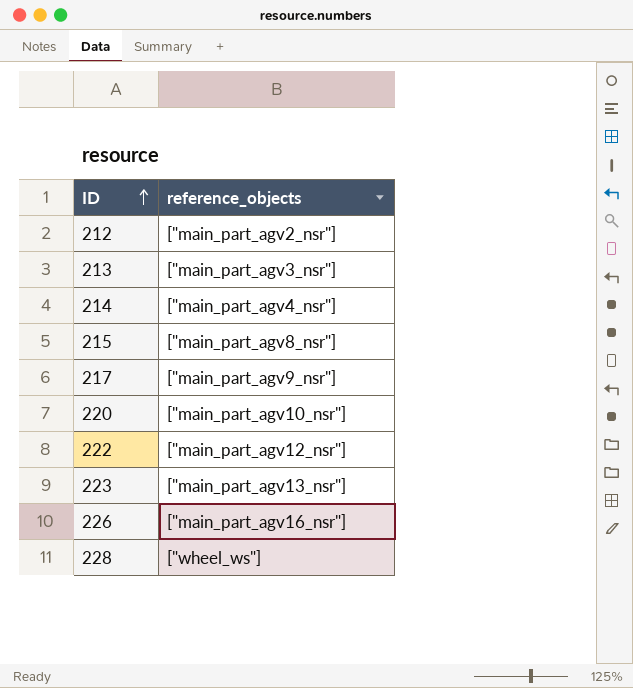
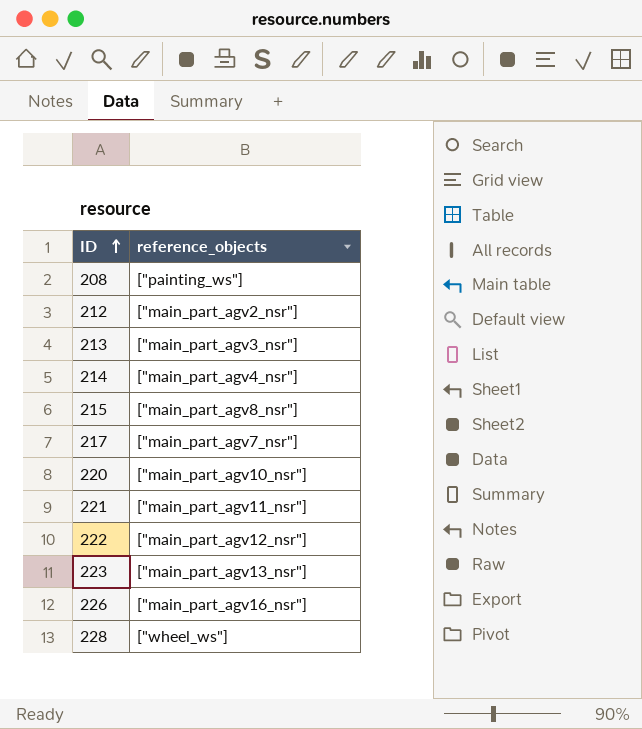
row 208: none -> ["painting_ws"]
217 | reference_objects: ["main_part_agv9_nsr"] -> ["main_part_agv7_nsr"]
row 221: none -> ["main_part_agv11_nsr"]

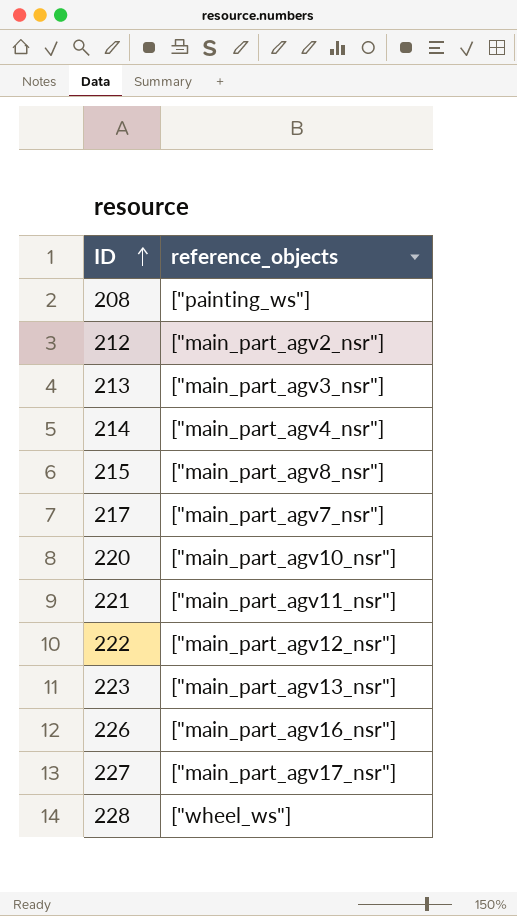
row 227: none -> ["main_part_agv17_nsr"]

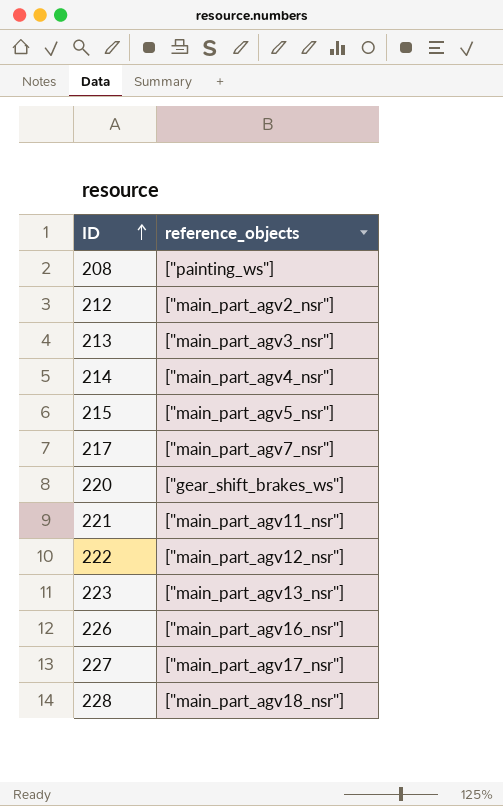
215 | reference_objects: ["main_part_agv8_nsr"] -> ["main_part_agv5_nsr"]
220 | reference_objects: ["main_part_agv10_nsr"] -> ["gear_shift_brakes_ws"]
228 | reference_objects: ["wheel_ws"] -> ["main_part_agv18_nsr"]

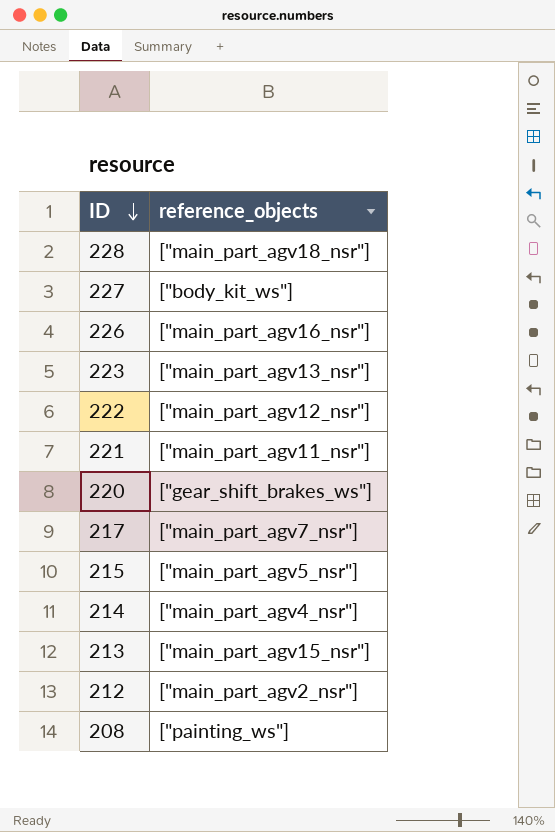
row order: ID ascending -> ID descending
227 | reference_objects: ["main_part_agv17_nsr"] -> ["body_kit_ws"]
213 | reference_objects: ["main_part_agv3_nsr"] -> ["main_part_agv15_nsr"]

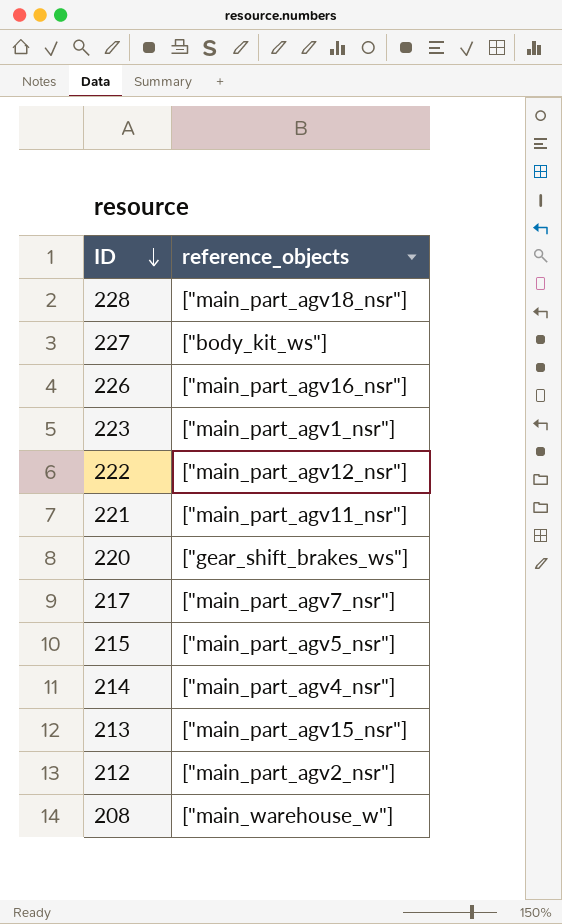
223 | reference_objects: ["main_part_agv13_nsr"] -> ["main_part_agv1_nsr"]
208 | reference_objects: ["painting_ws"] -> ["main_warehouse_w"]

